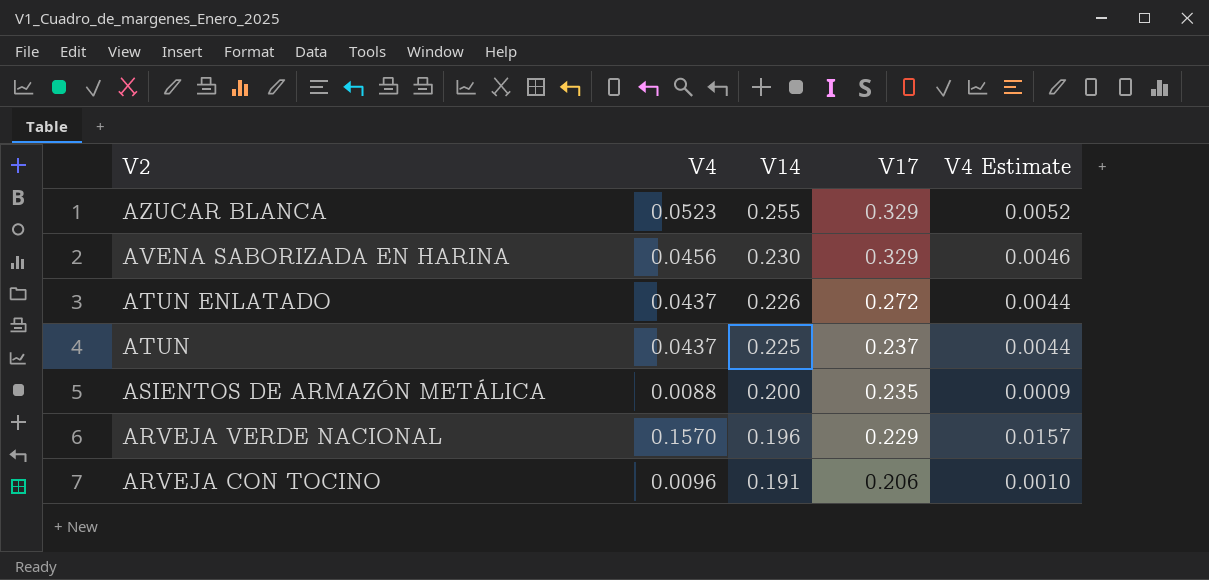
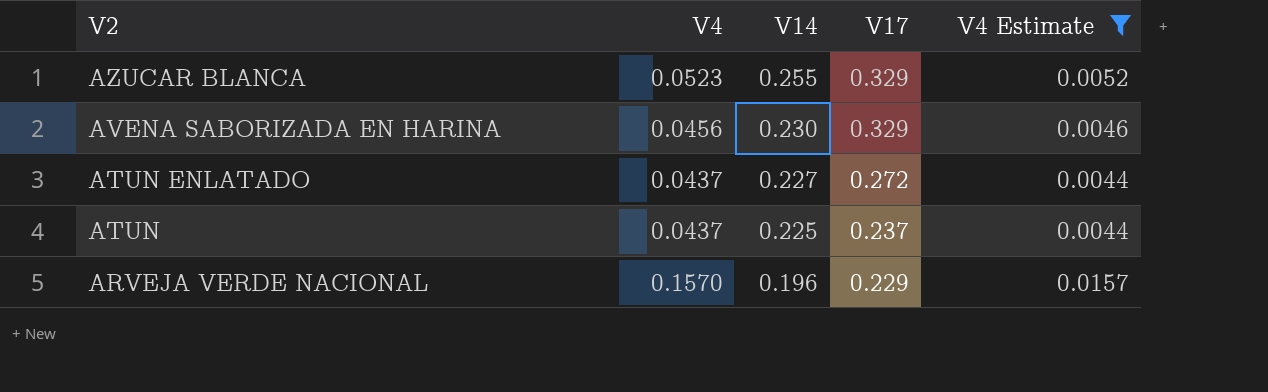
filter: none -> V4 Estimate >= 0.0044
ATUN ENLATADO | V14: 0.226 -> 0.227

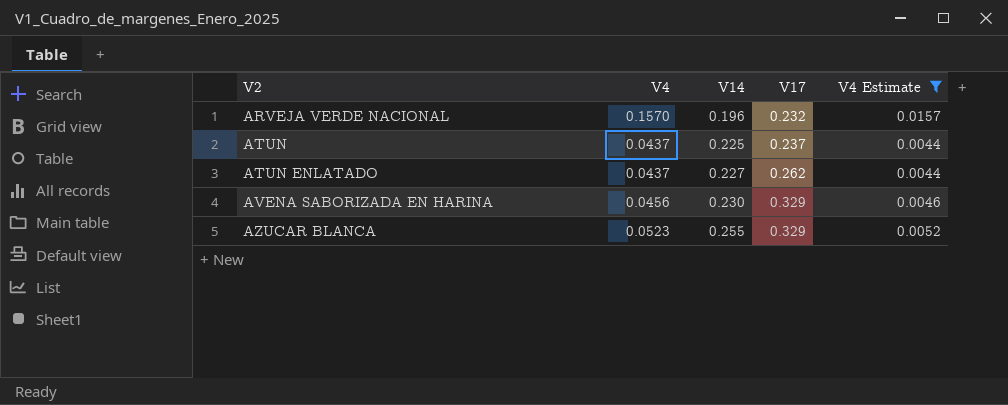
row order: V2 descending -> V2 ascending
ARVEJA VERDE NACIONAL | V17: 0.229 -> 0.232
ATUN ENLATADO | V17: 0.272 -> 0.262

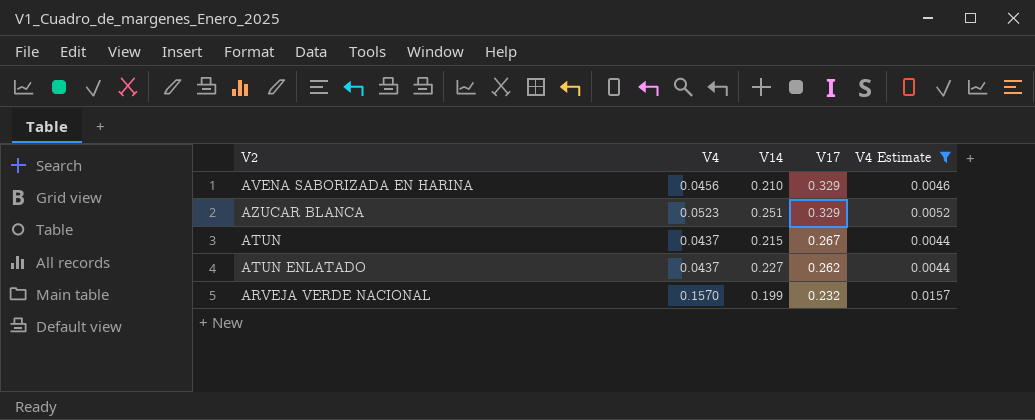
row order: V2 ascending -> V17 descending
AVENA SABORIZADA EN HARINA | V14: 0.230 -> 0.210
AZUCAR BLANCA | V14: 0.255 -> 0.251
ATUN | V14: 0.225 -> 0.215
ATUN | V17: 0.237 -> 0.267
ARVEJA VERDE NACIONAL | V14: 0.196 -> 0.199

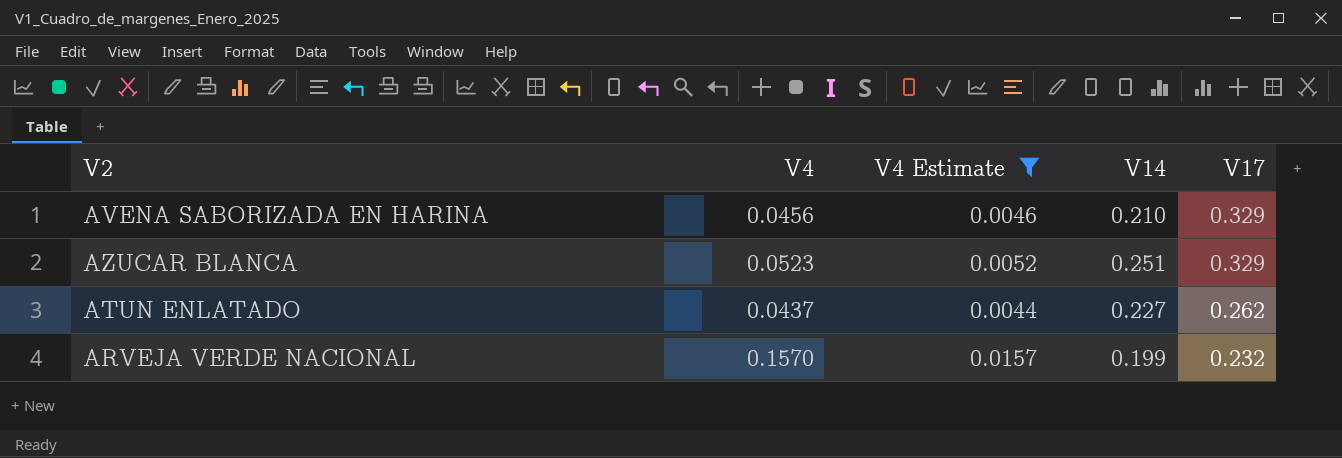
column V4 Estimate | position: 5 -> 3
row ATUN: 0.0437 | 0.215 | 0.267 | 0.0044 -> none

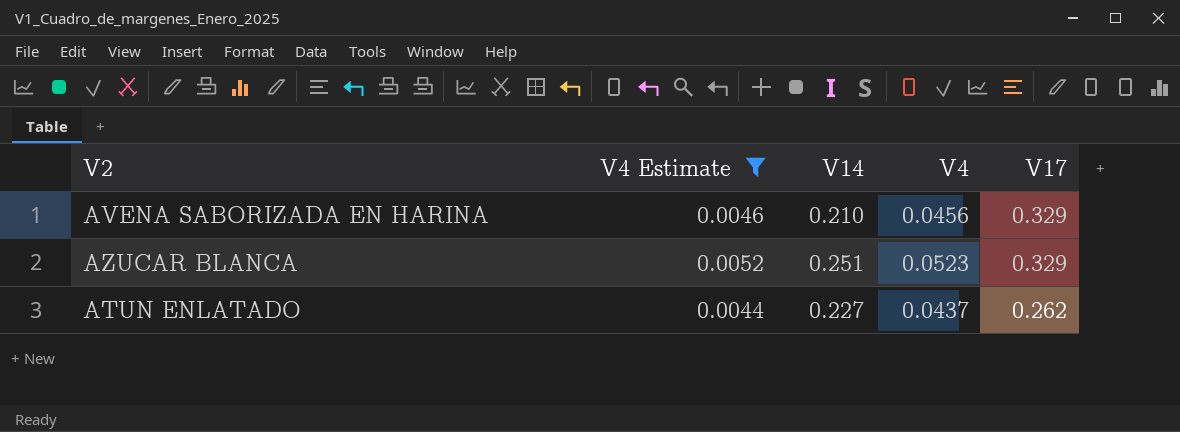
column V4 | position: 2 -> 4
row ARVEJA VERDE NACIONAL: 0.1570 | 0.0157 | 0.199 | 0.232 -> none

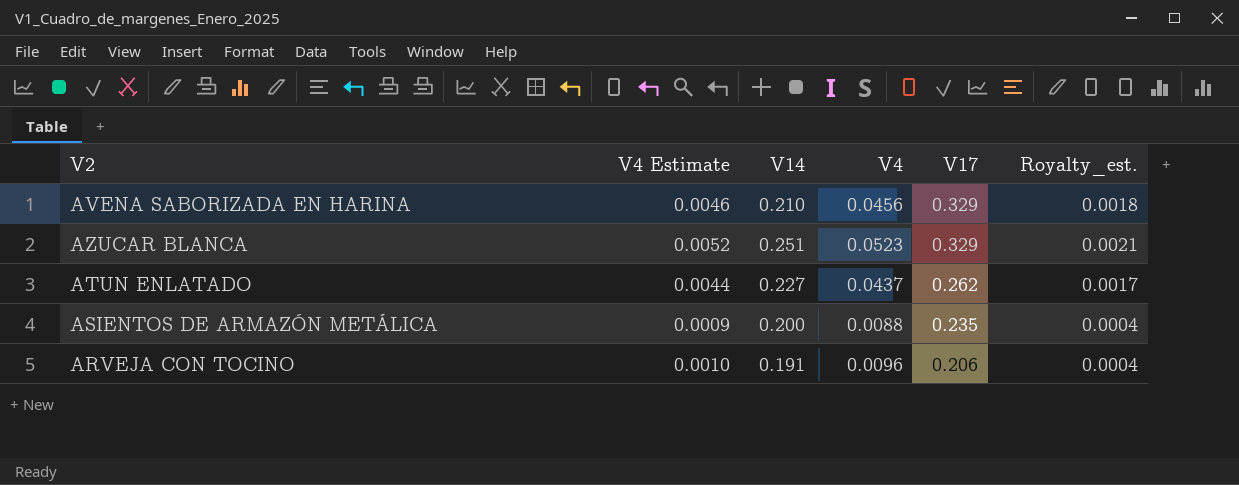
filter: V4 Estimate >= 0.0044 -> none
column Royalty_est. | formula: none -> [V4] * 0.04

